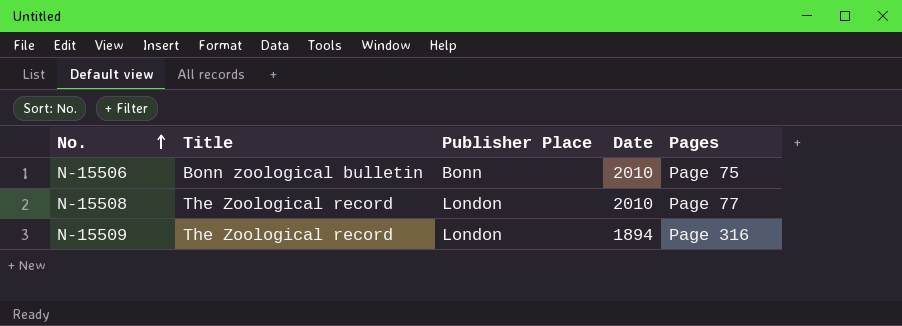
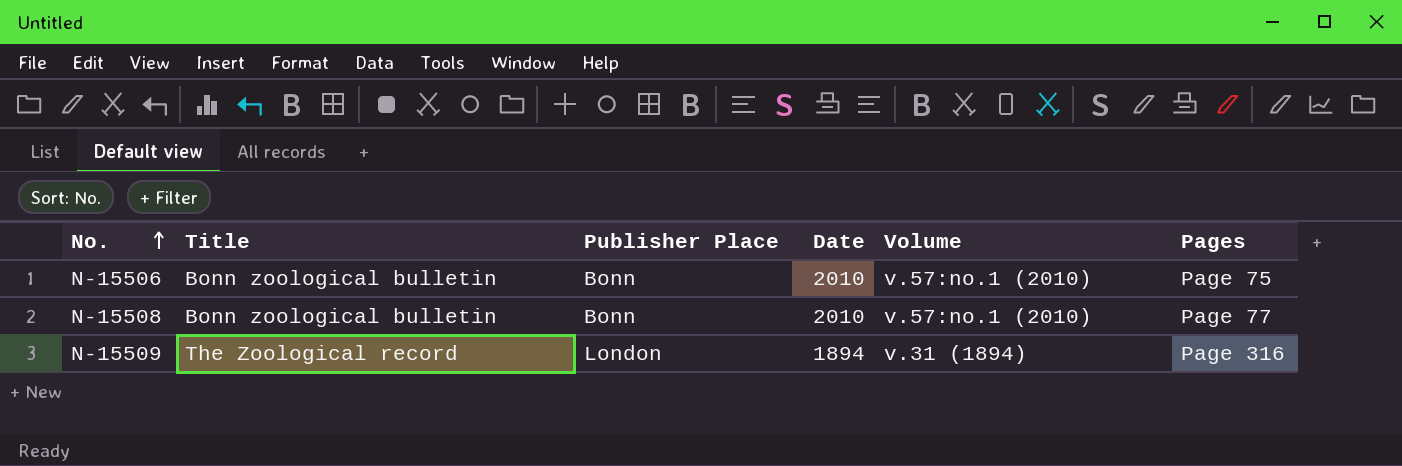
column Volume | position: none -> 5
N-15508 | Title: The Zoological record -> Bonn zoological bulletin
N-15508 | Publisher Place: London -> Bonn

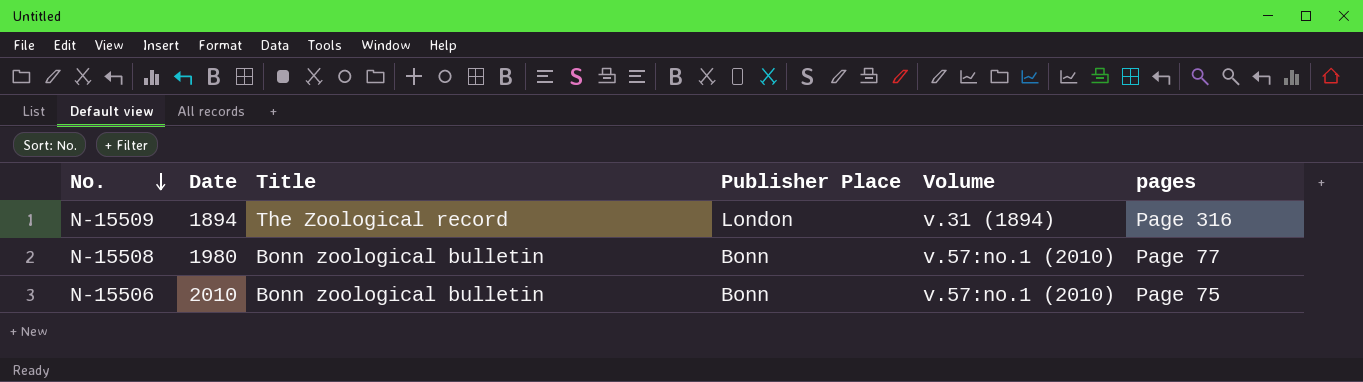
row order: No. ascending -> No. descending
column Date | position: 4 -> 2
column name: Pages -> pages
N-15508 | Date: 2010 -> 1980

